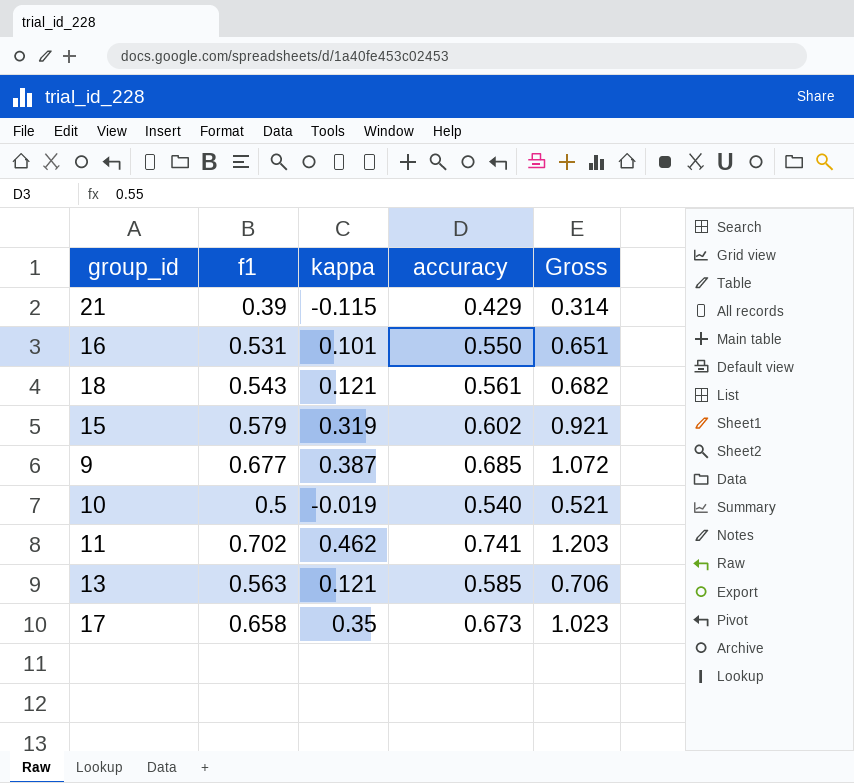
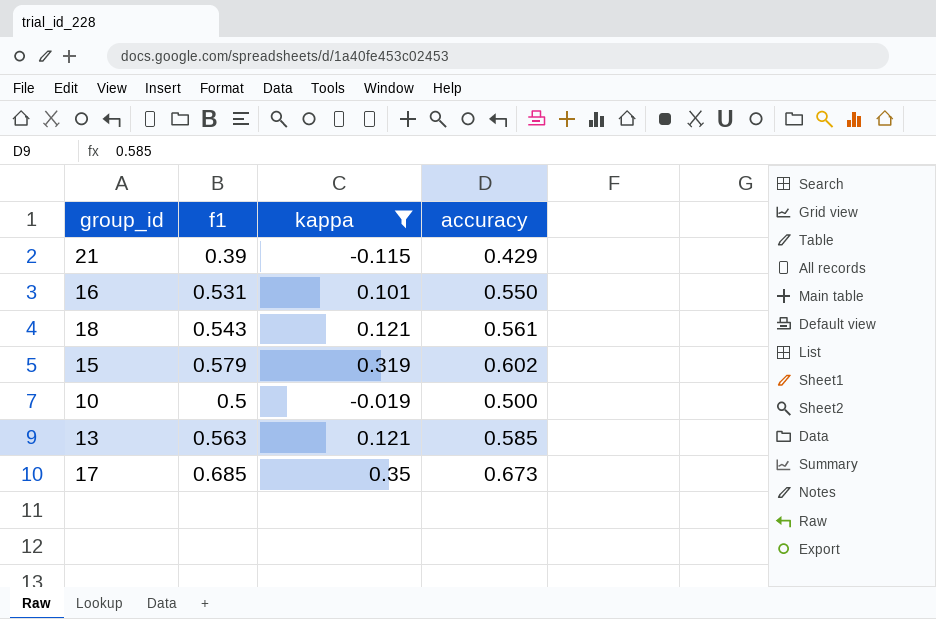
filter: none -> kappa <= 0.35
column Gross | formula: [kappa] + [accuracy] -> none
10 | accuracy: 0.540 -> 0.500
17 | f1: 0.658 -> 0.685

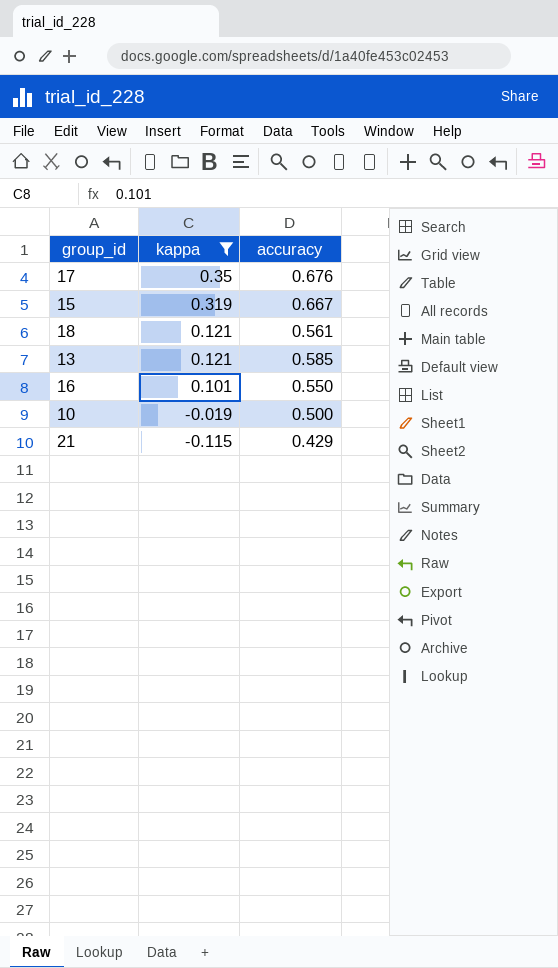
row order: none -> kappa descending
column f1 | position: 2 -> none
17 | accuracy: 0.673 -> 0.676
15 | accuracy: 0.602 -> 0.667

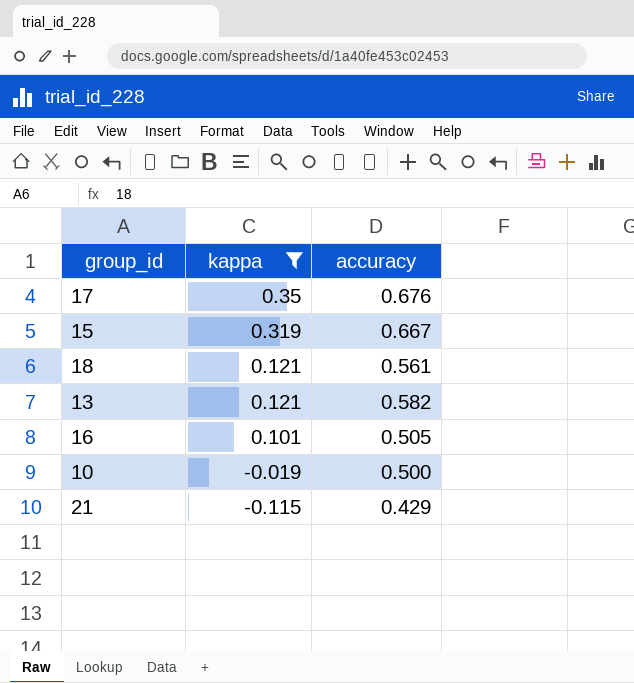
13 | accuracy: 0.585 -> 0.582
16 | accuracy: 0.550 -> 0.505

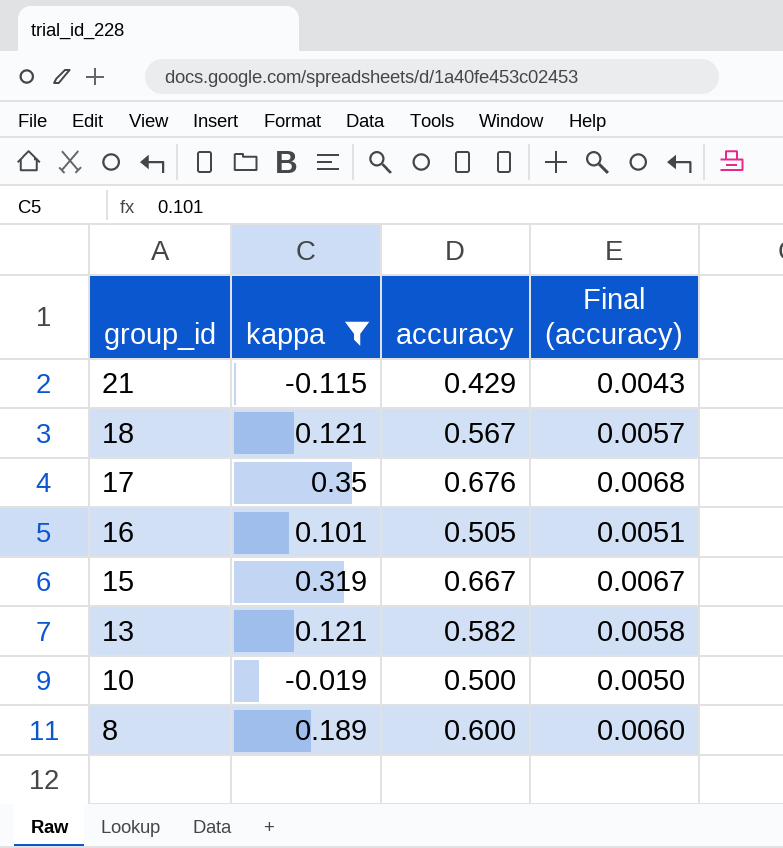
row order: kappa descending -> group_id descending
column Final (accuracy) | formula: none -> [accuracy] * 0.01
18 | accuracy: 0.561 -> 0.567
row 8: none -> 0.189 | 0.600 | 0.0060

